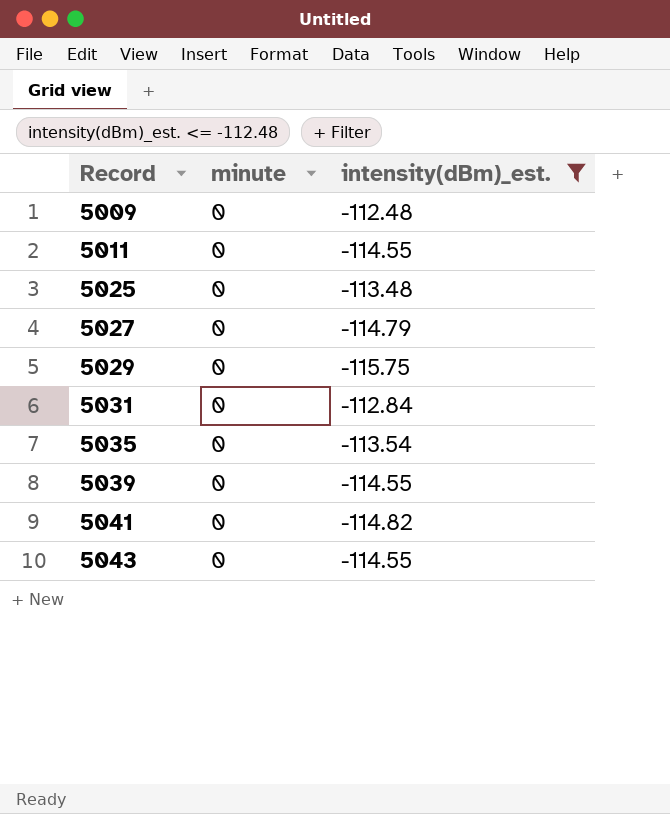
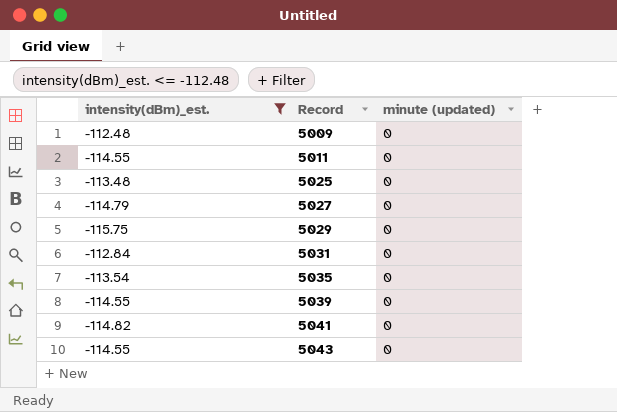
column intensity(dBm)_est. | position: 3 -> 1
column name: minute -> minute (updated)

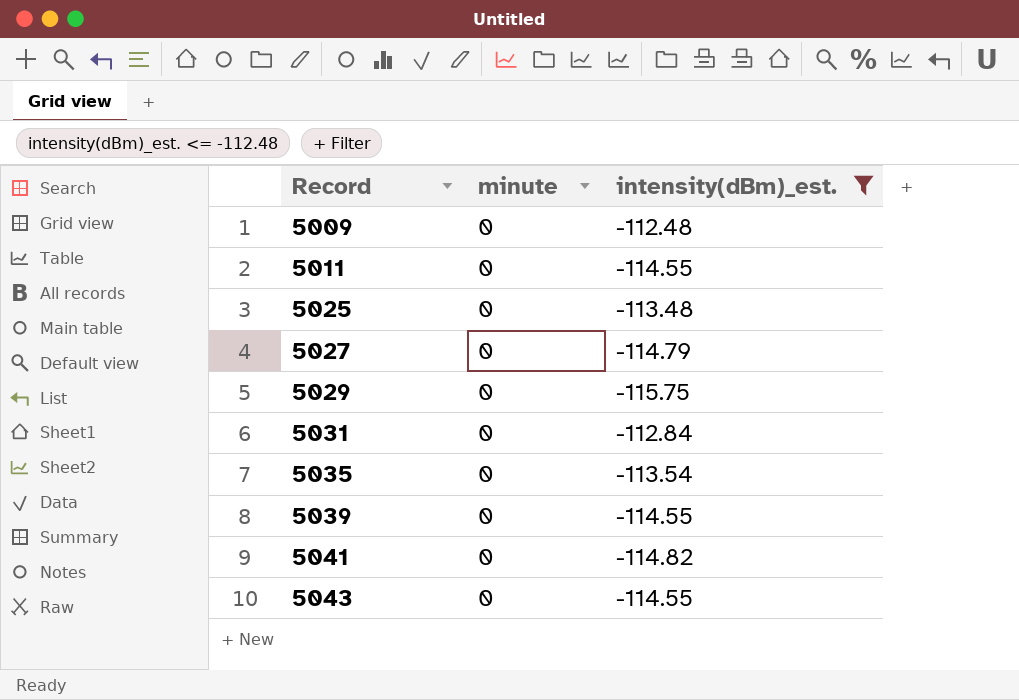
column name: minute (updated) -> minute
column intensity(dBm)_est. | position: 1 -> 3

